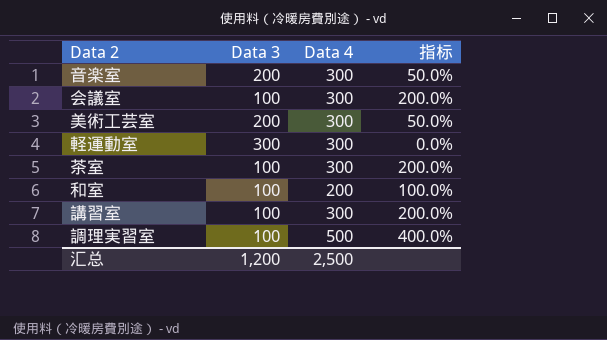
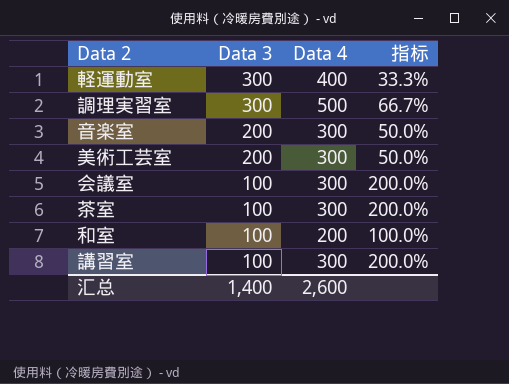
row order: none -> Data 3 descending
軽運動室 | Data 4: 300 -> 400
軽運動室 | 指标: 0.0% -> 33.3%
調理実習室 | Data 3: 100 -> 300
調理実習室 | 指标: 400.0% -> 66.7%
汇总 | Data 3: 1,200 -> 1,400
汇总 | Data 4: 2,500 -> 2,600

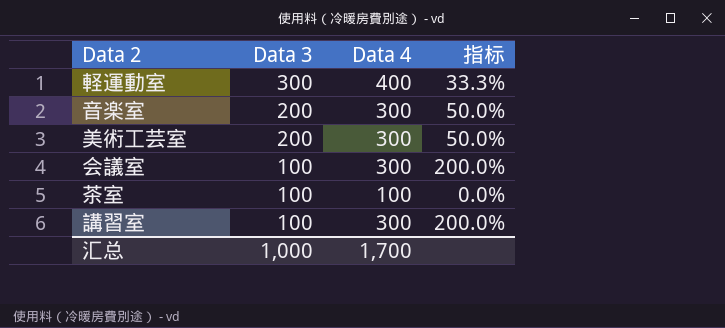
row 調理実習室: 300 | 500 | 66.7% -> none
row 和室: 100 | 200 | 100.0% -> none
茶室 | Data 4: 300 -> 100
茶室 | 指标: 200.0% -> 0.0%
汇总 | Data 3: 1,400 -> 1,000
汇总 | Data 4: 2,600 -> 1,700

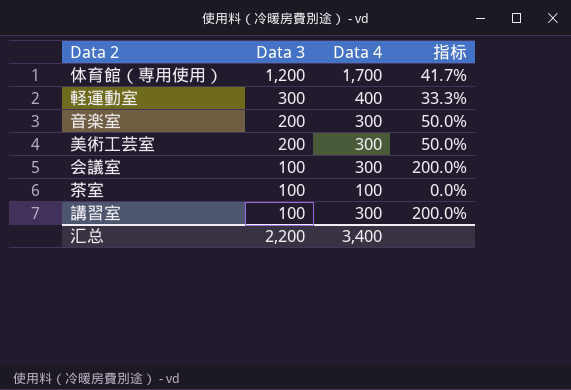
row 体育館（専用使用）: none -> 1,200 | 1,700 | 41.7%
汇总 | Data 3: 1,000 -> 2,200
汇总 | Data 4: 1,700 -> 3,400

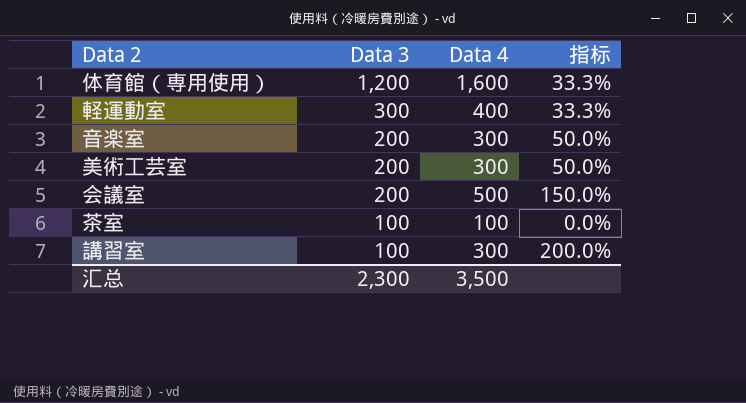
体育館（専用使用） | Data 4: 1,700 -> 1,600
体育館（専用使用） | 指标: 41.7% -> 33.3%
会議室 | Data 3: 100 -> 200
会議室 | Data 4: 300 -> 500
会議室 | 指标: 200.0% -> 150.0%
汇总 | Data 3: 2,200 -> 2,300
汇总 | Data 4: 3,400 -> 3,500

